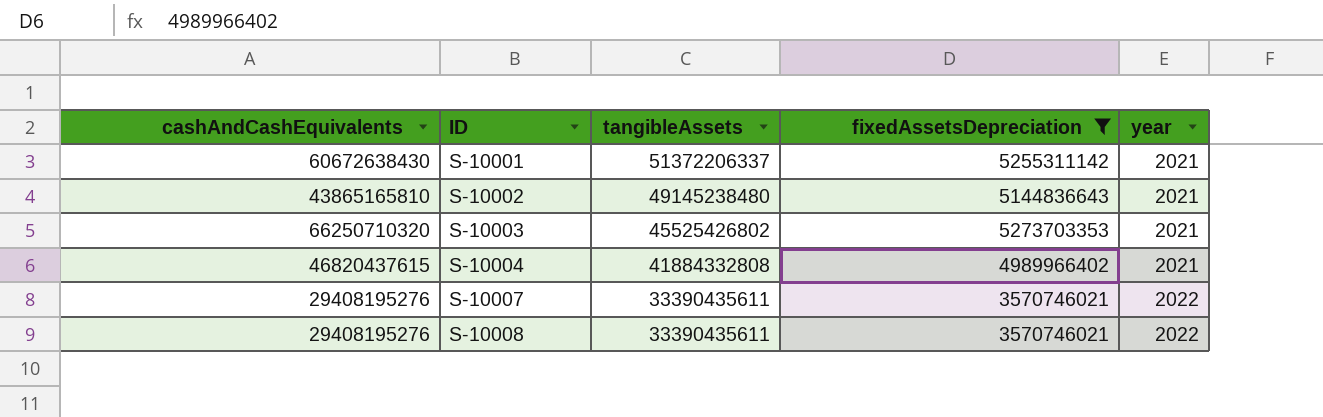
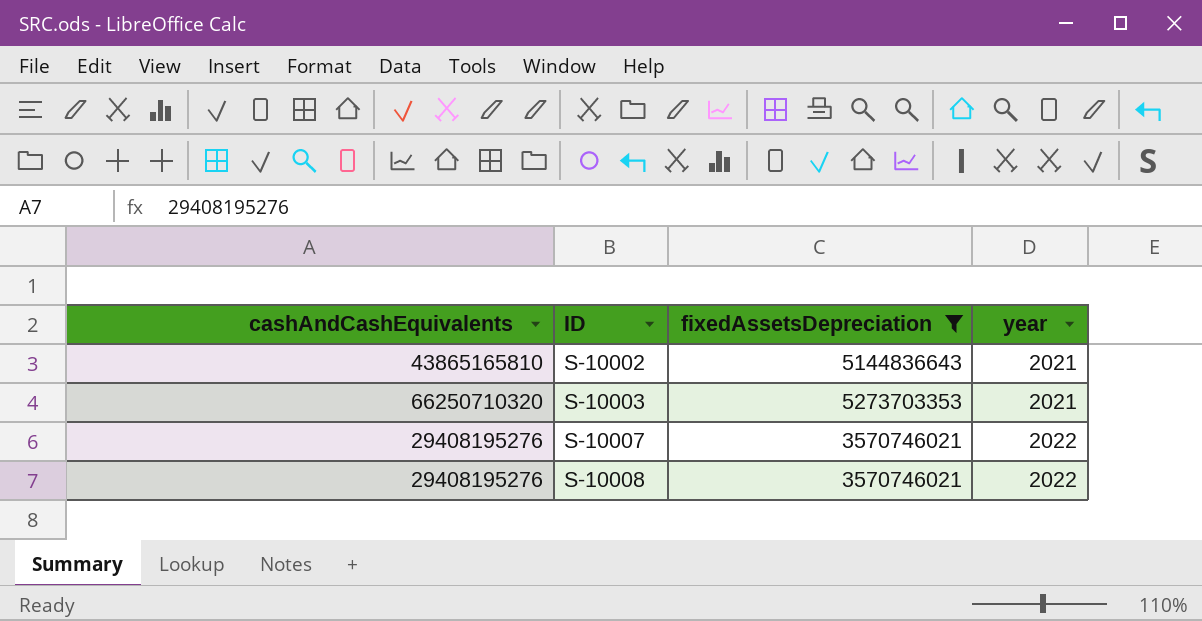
column tangibleAssets | position: 3 -> none
row S-10001: 60672638430 | 51372206337 | 5255311142 | 2021 -> none
row S-10004: 46820437615 | 41884332808 | 4989966402 | 2021 -> none

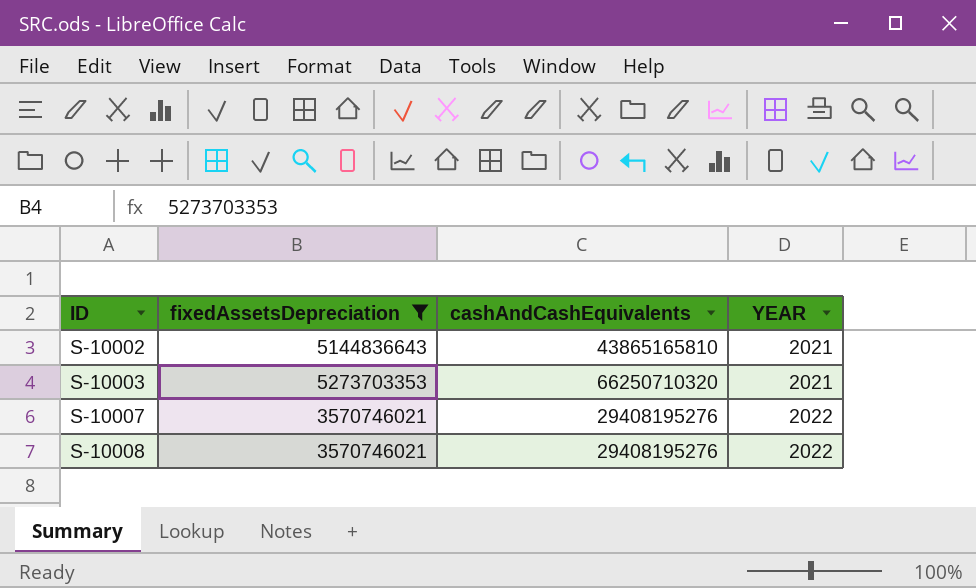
column cashAndCashEquivalents | position: 1 -> 3
column name: year -> YEAR

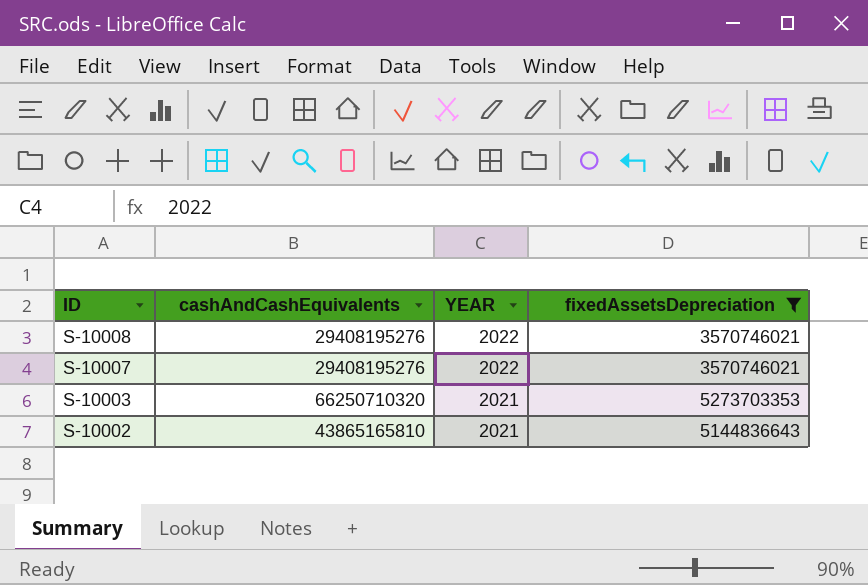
row order: ID ascending -> ID descending
column fixedAssetsDepreciation | position: 2 -> 4

